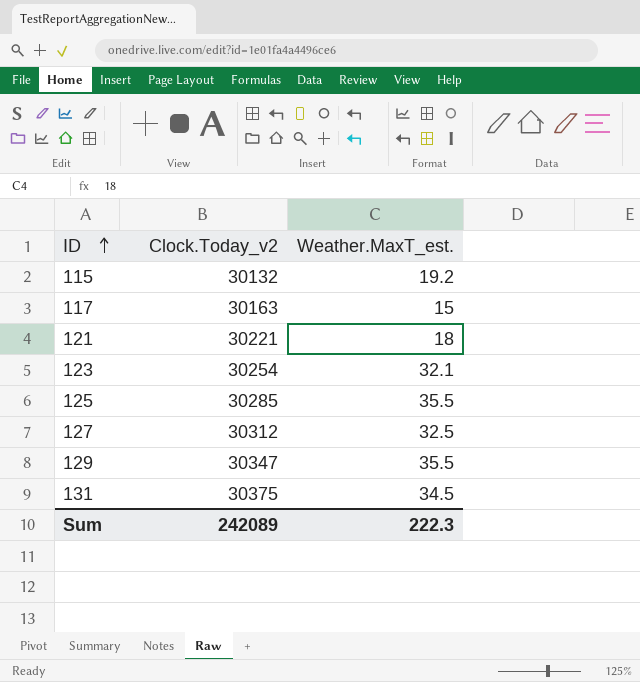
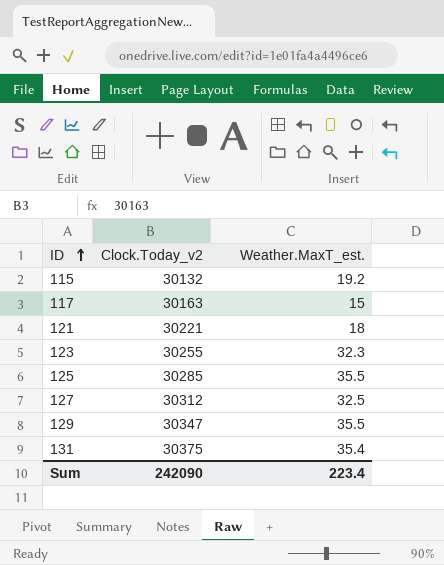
123 | Clock.Today_v2: 30254 -> 30255
123 | Weather.MaxT_est.: 32.1 -> 32.3
131 | Weather.MaxT_est.: 34.5 -> 35.4
Sum | Clock.Today_v2: 242089 -> 242090
Sum | Weather.MaxT_est.: 222.3 -> 223.4

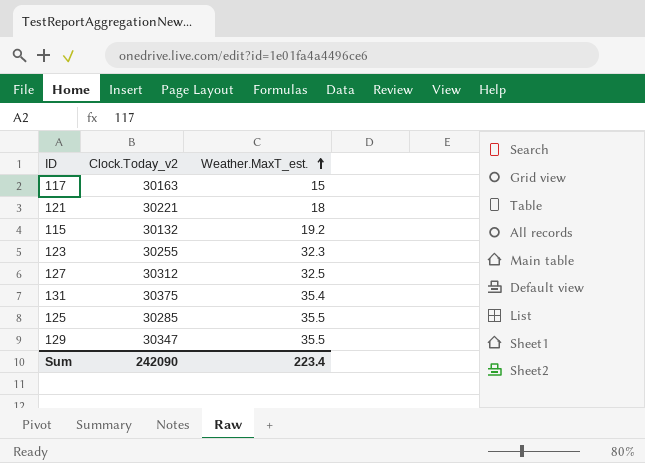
row order: ID ascending -> Weather.MaxT_est. ascending

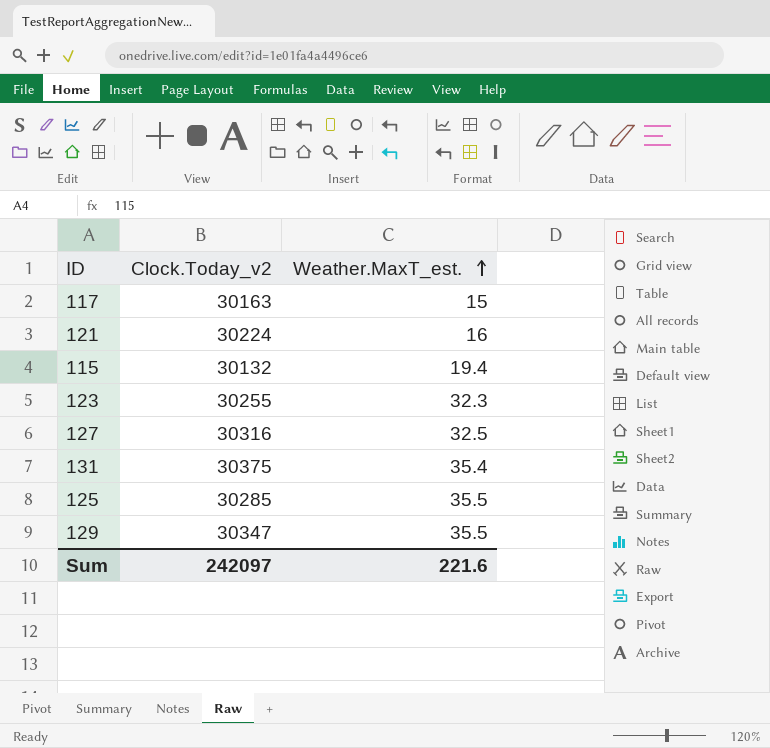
121 | Clock.Today_v2: 30221 -> 30224
121 | Weather.MaxT_est.: 18 -> 16
115 | Weather.MaxT_est.: 19.2 -> 19.4
127 | Clock.Today_v2: 30312 -> 30316
Sum | Clock.Today_v2: 242090 -> 242097
Sum | Weather.MaxT_est.: 223.4 -> 221.6

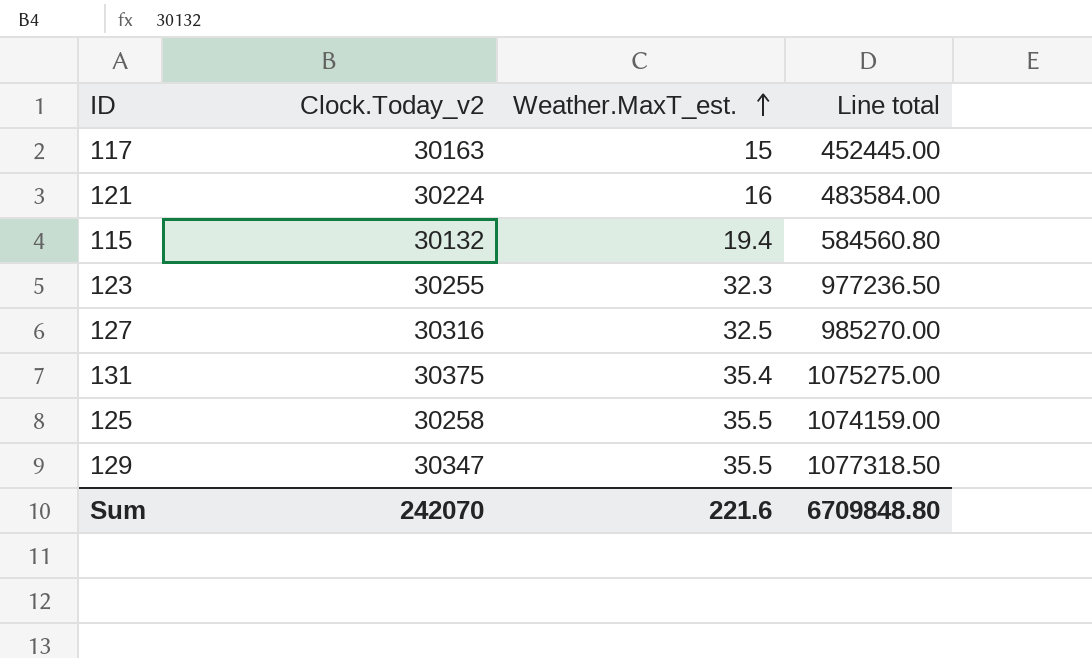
column Line total | formula: none -> [Clock.Today_v2] * [Weather.MaxT_est.]
125 | Clock.Today_v2: 30285 -> 30258
Sum | Clock.Today_v2: 242097 -> 242070

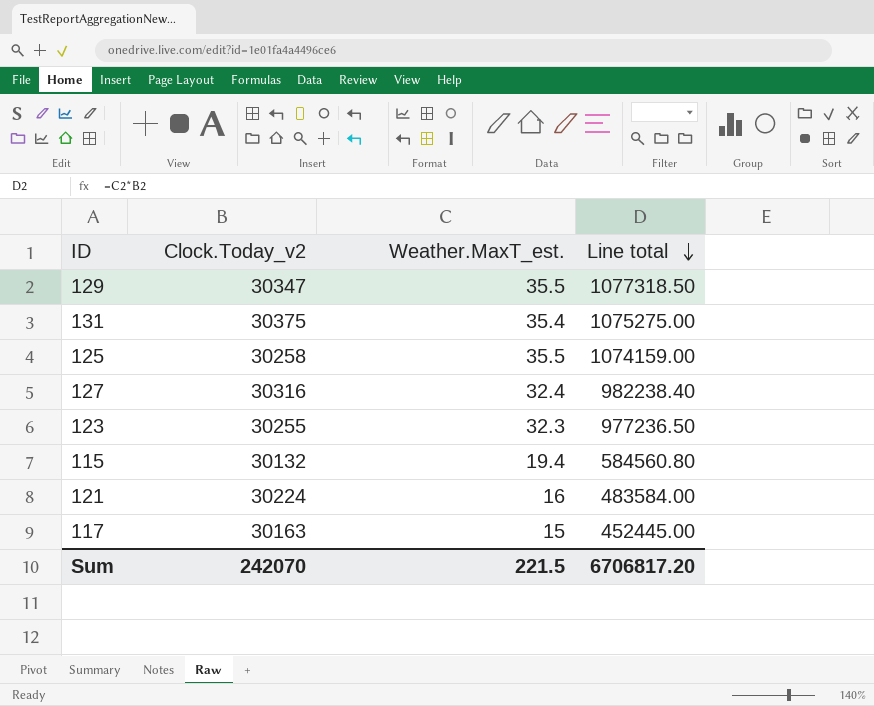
row order: Weather.MaxT_est. ascending -> Line total descending
127 | Weather.MaxT_est.: 32.5 -> 32.4
127 | Line total: 985270.00 -> 982238.40
Sum | Weather.MaxT_est.: 221.6 -> 221.5
Sum | Line total: 6709848.80 -> 6706817.20

